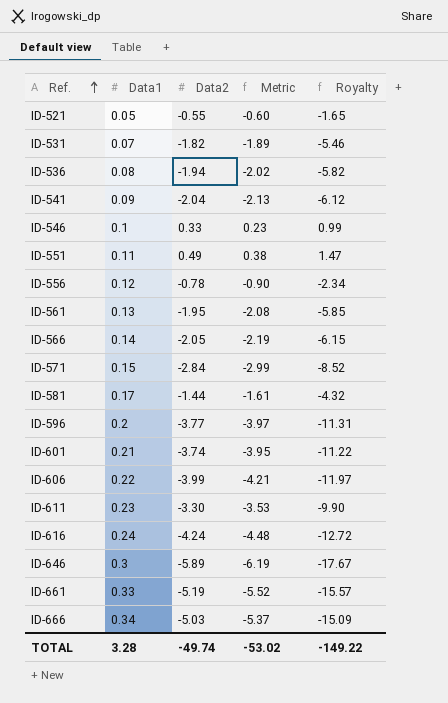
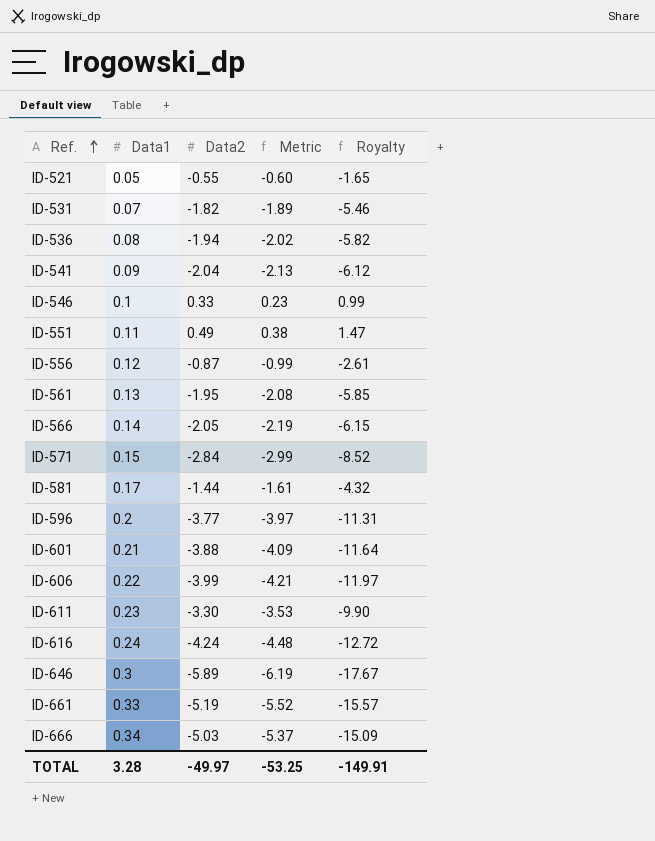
ID-556 | Data2: -0.78 -> -0.87
ID-556 | Metric: -0.90 -> -0.99
ID-556 | Royalty: -2.34 -> -2.61
ID-601 | Data2: -3.74 -> -3.88
ID-601 | Metric: -3.95 -> -4.09
ID-601 | Royalty: -11.22 -> -11.64
TOTAL | Data2: -49.74 -> -49.97
TOTAL | Metric: -53.02 -> -53.25
TOTAL | Royalty: -149.22 -> -149.91

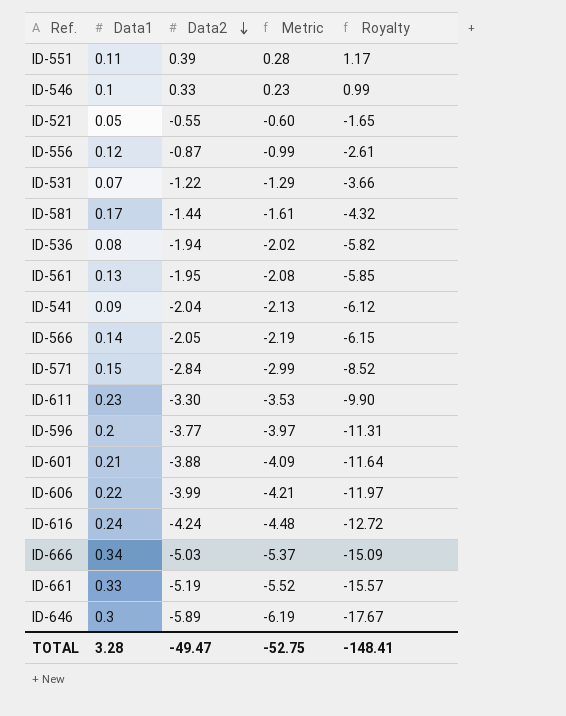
row order: Ref. ascending -> Data2 descending
ID-551 | Data2: 0.49 -> 0.39
ID-551 | Metric: 0.38 -> 0.28
ID-551 | Royalty: 1.47 -> 1.17
ID-531 | Data2: -1.82 -> -1.22
ID-531 | Metric: -1.89 -> -1.29
ID-531 | Royalty: -5.46 -> -3.66
TOTAL | Data2: -49.97 -> -49.47
TOTAL | Metric: -53.25 -> -52.75
TOTAL | Royalty: -149.91 -> -148.41

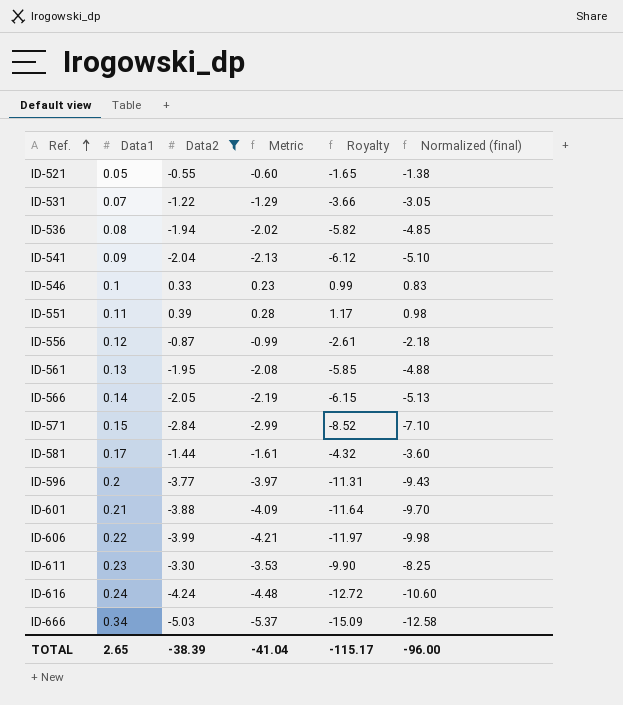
filter: none -> Data2 >= -5.03
row order: Data2 descending -> Ref. ascending
column Normalized (final) | formula: none -> [Data2] * 2.5
TOTAL | Data1: 3.28 -> 2.65
TOTAL | Data2: -49.47 -> -38.39
TOTAL | Metric: -52.75 -> -41.04
TOTAL | Royalty: -148.41 -> -115.17

